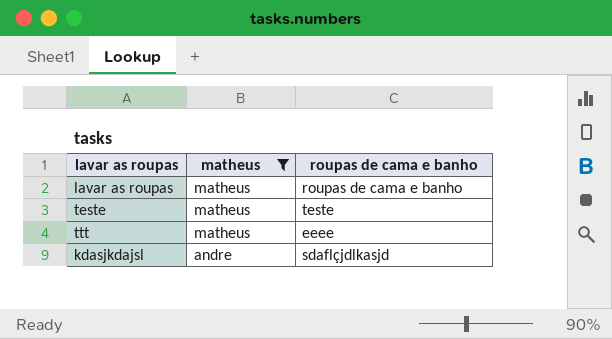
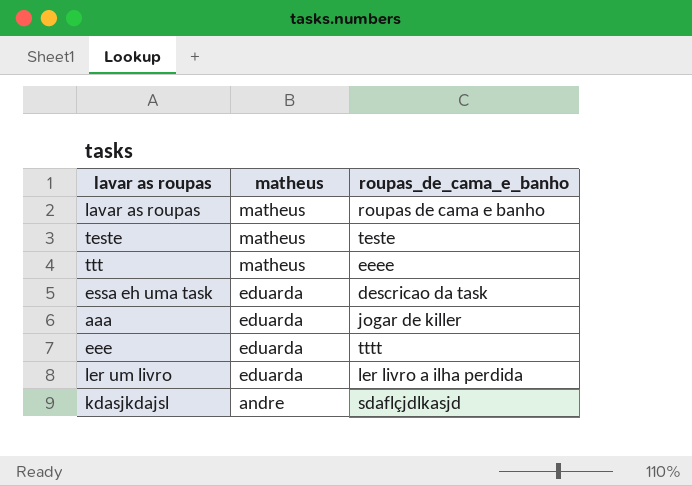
filter: matheus != eduarda -> none
column name: roupas de cama e banho -> roupas_de_cama_e_banho

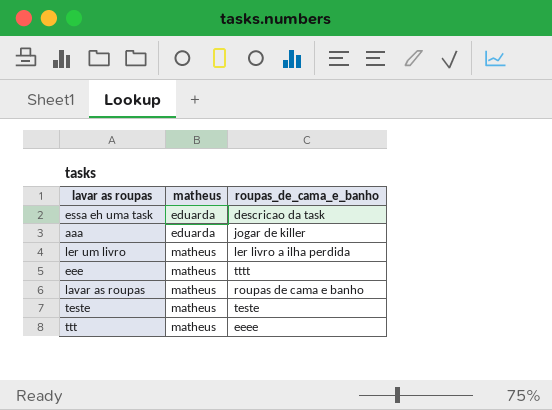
row order: matheus descending -> matheus ascending
row kdasjkdajsl: andre | sdaflçjdlkasjd -> none
ler um livro | matheus: eduarda -> matheus
eee | matheus: eduarda -> matheus

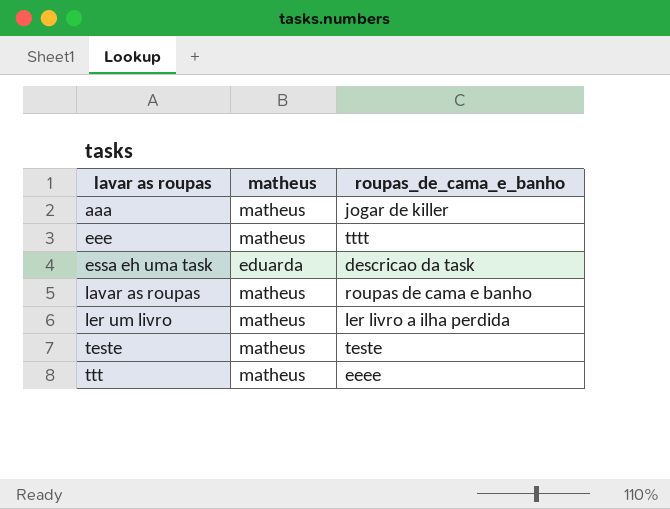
row order: matheus ascending -> lavar as roupas ascending
aaa | matheus: eduarda -> matheus

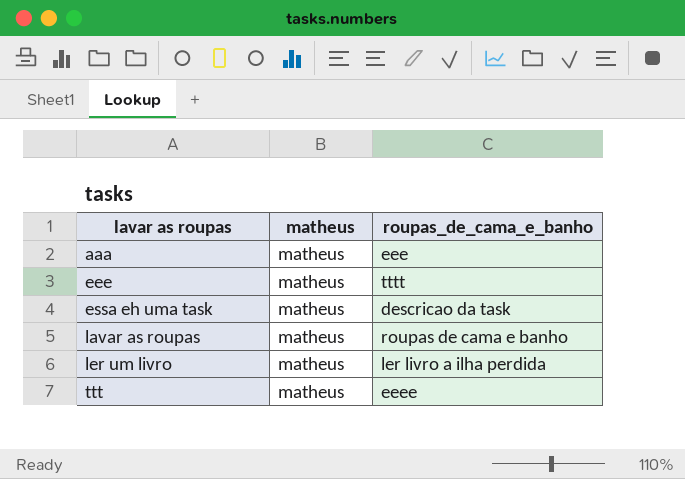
row teste: matheus | teste -> none
aaa | roupas_de_cama_e_banho: jogar de killer -> eee
essa eh uma task | matheus: eduarda -> matheus

